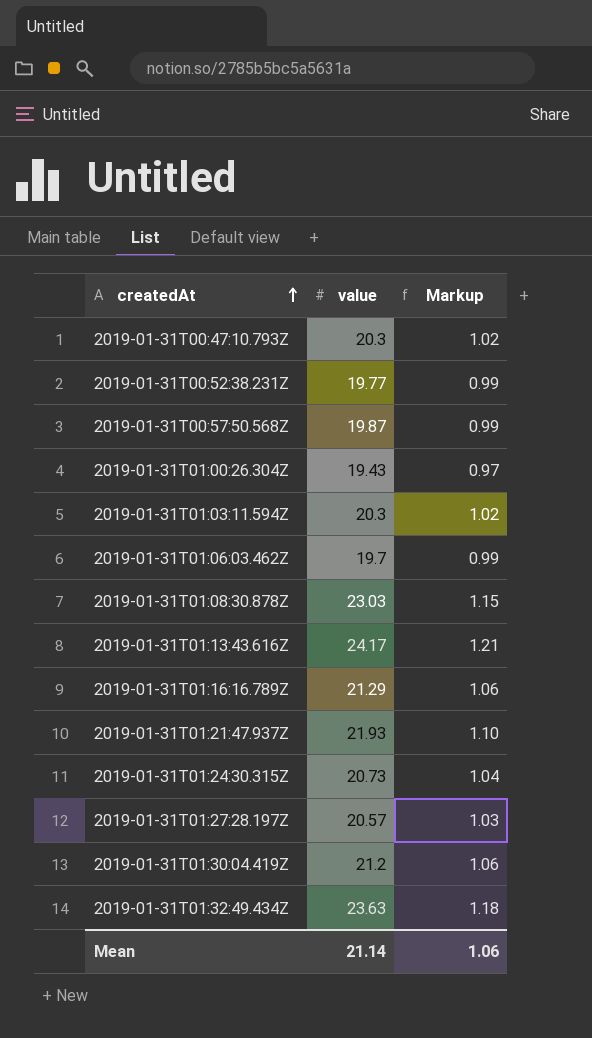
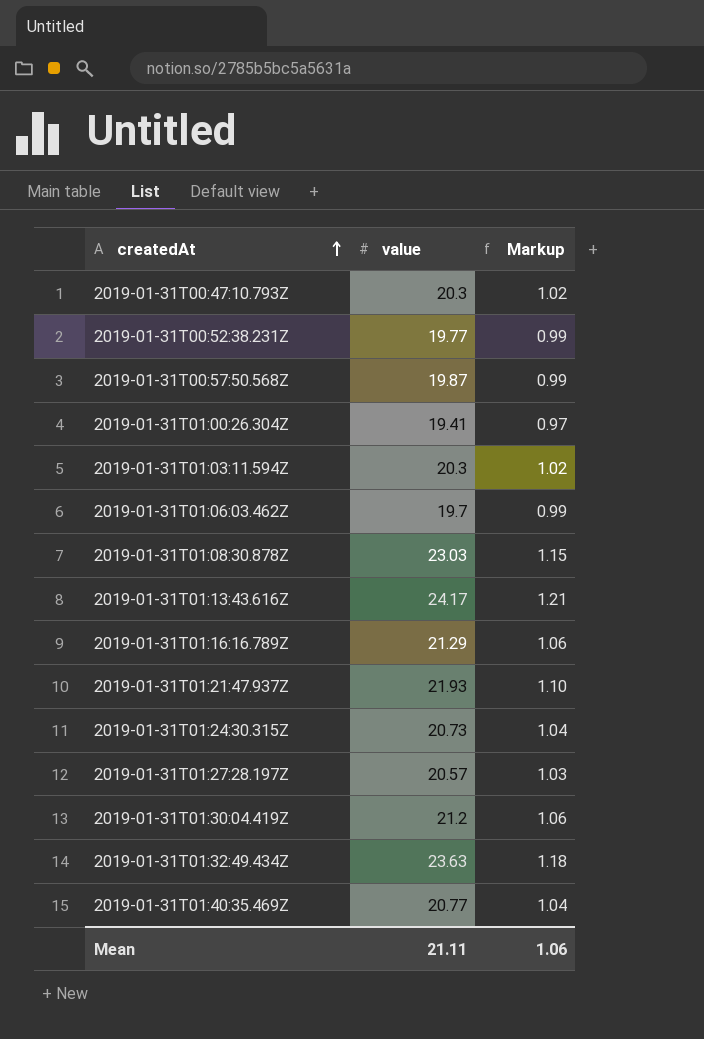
2019-01-31T01:00:26.304Z | value: 19.43 -> 19.41
row 2019-01-31T01:40:35.469Z: none -> 20.77 | 1.04
Mean | value: 21.14 -> 21.11

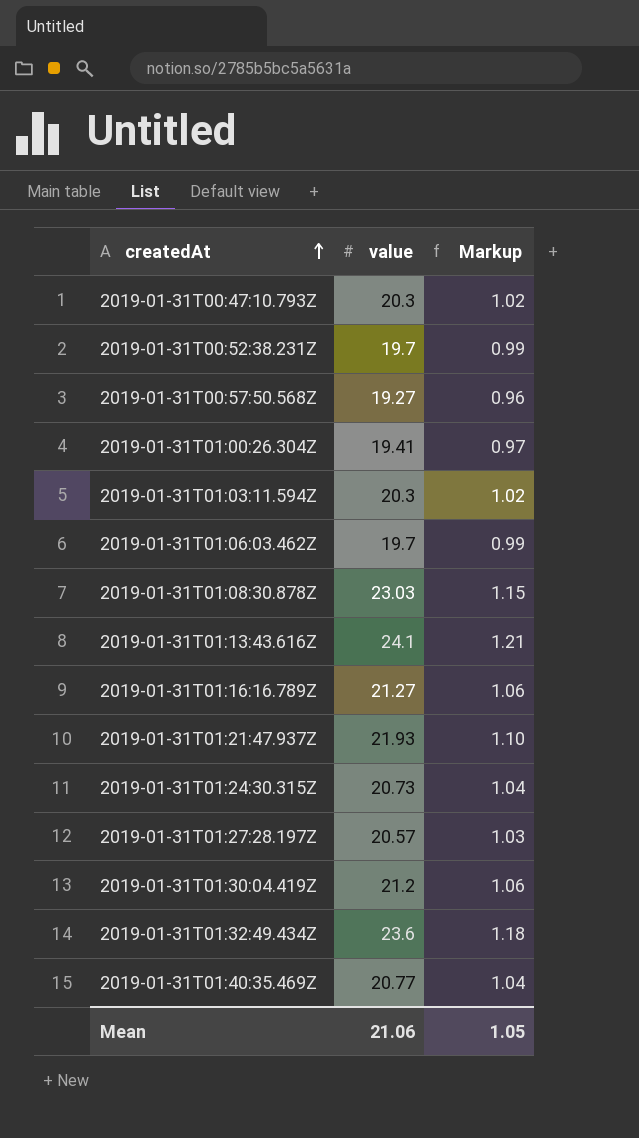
2019-01-31T00:52:38.231Z | value: 19.77 -> 19.7
2019-01-31T00:57:50.568Z | value: 19.87 -> 19.27
2019-01-31T00:57:50.568Z | Markup: 0.99 -> 0.96
2019-01-31T01:13:43.616Z | value: 24.17 -> 24.1
2019-01-31T01:16:16.789Z | value: 21.29 -> 21.27
2019-01-31T01:32:49.434Z | value: 23.63 -> 23.6
Mean | value: 21.11 -> 21.06
Mean | Markup: 1.06 -> 1.05

